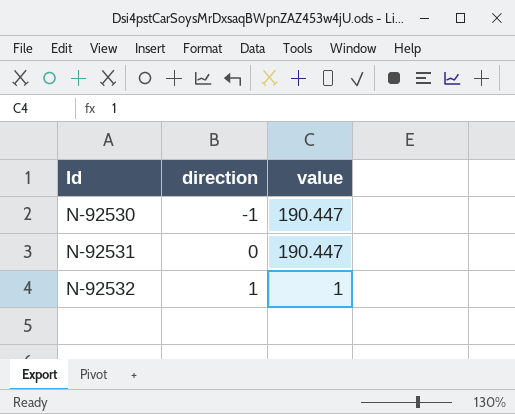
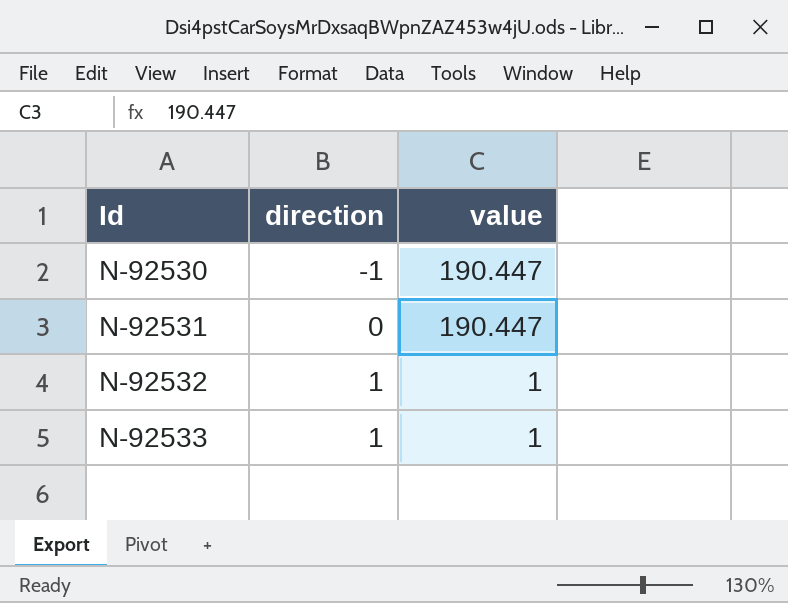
row N-92533: none -> 1 | 1

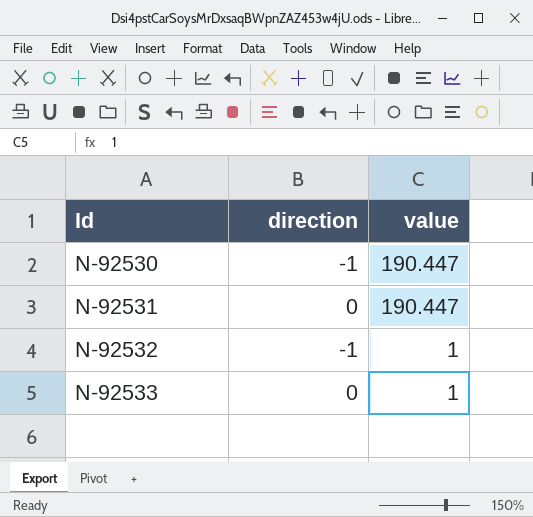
N-92532 | direction: 1 -> -1
N-92533 | direction: 1 -> 0

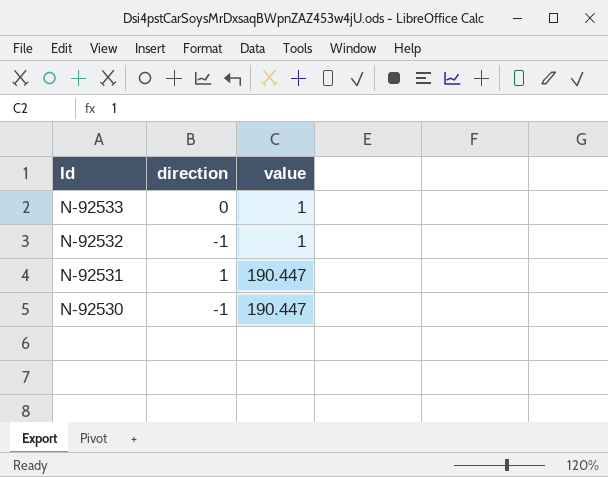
row order: Id ascending -> Id descending
N-92531 | direction: 0 -> 1

